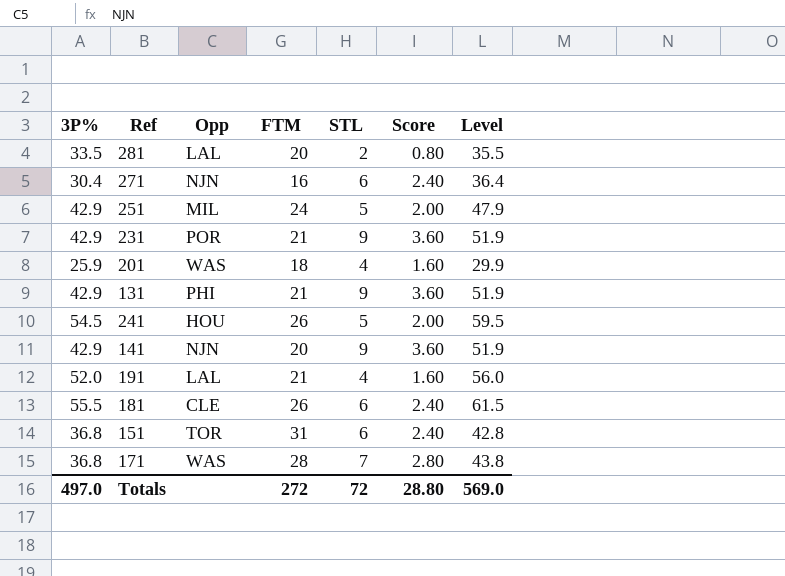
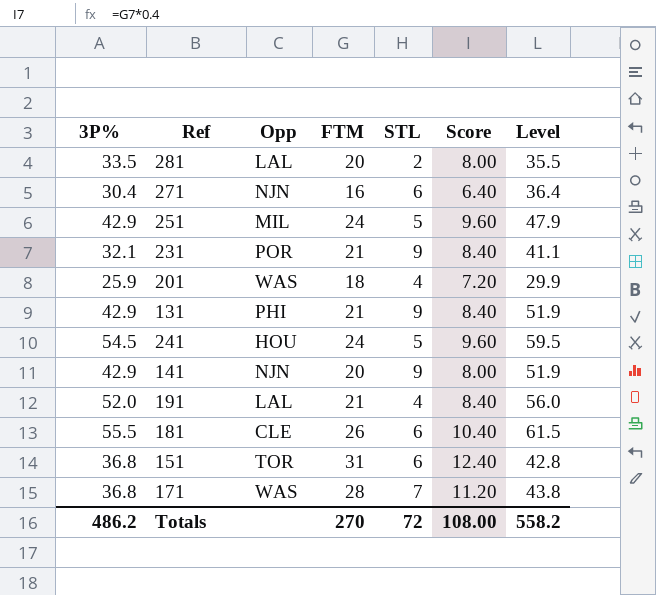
column Score | formula: [STL] * 0.4 -> [FTM] * 0.4
231 | 3P%: 42.9 -> 32.1
231 | Level: 51.9 -> 41.1
241 | FTM: 26 -> 24
Totals | 3P%: 497.0 -> 486.2
Totals | FTM: 272 -> 270
Totals | Score: 28.80 -> 108.00
Totals | Level: 569.0 -> 558.2

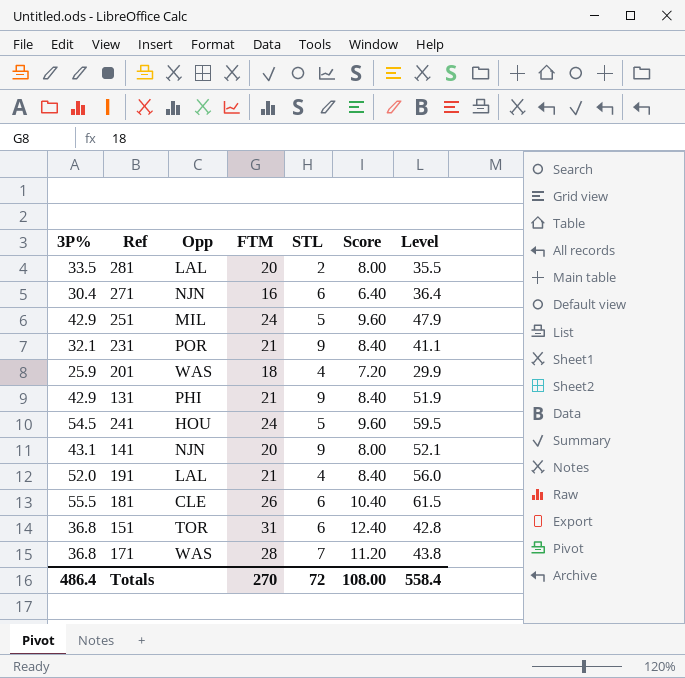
141 | 3P%: 42.9 -> 43.1
141 | Level: 51.9 -> 52.1
Totals | 3P%: 486.2 -> 486.4
Totals | Level: 558.2 -> 558.4

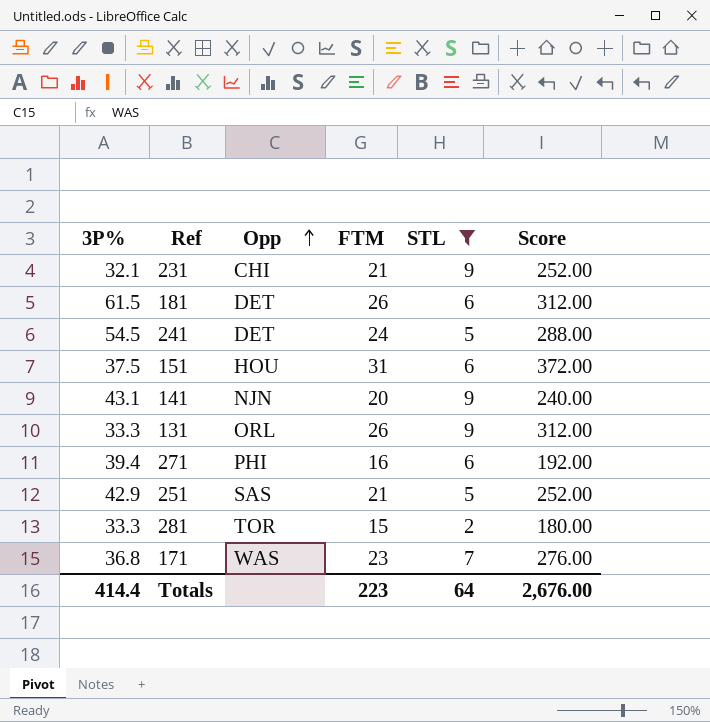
filter: none -> STL != 4
row order: none -> Opp ascending
column Level | formula: [3P%] + [STL] -> none
column Score | formula: [FTM] * 0.4 -> [FTM] * 12
231 | Opp: POR -> CHI
181 | 3P%: 55.5 -> 61.5
181 | Opp: CLE -> DET
241 | Opp: HOU -> DET
151 | 3P%: 36.8 -> 37.5
151 | Opp: TOR -> HOU
131 | 3P%: 42.9 -> 33.3
131 | Opp: PHI -> ORL
131 | FTM: 21 -> 26
271 | 3P%: 30.4 -> 39.4
271 | Opp: NJN -> PHI
251 | Opp: MIL -> SAS
251 | FTM: 24 -> 21
281 | 3P%: 33.5 -> 33.3
281 | Opp: LAL -> TOR
281 | FTM: 20 -> 15
171 | FTM: 28 -> 23
Totals | 3P%: 486.4 -> 414.4
Totals | FTM: 270 -> 223
Totals | STL: 72 -> 64
Totals | Score: 108.00 -> 2,676.00

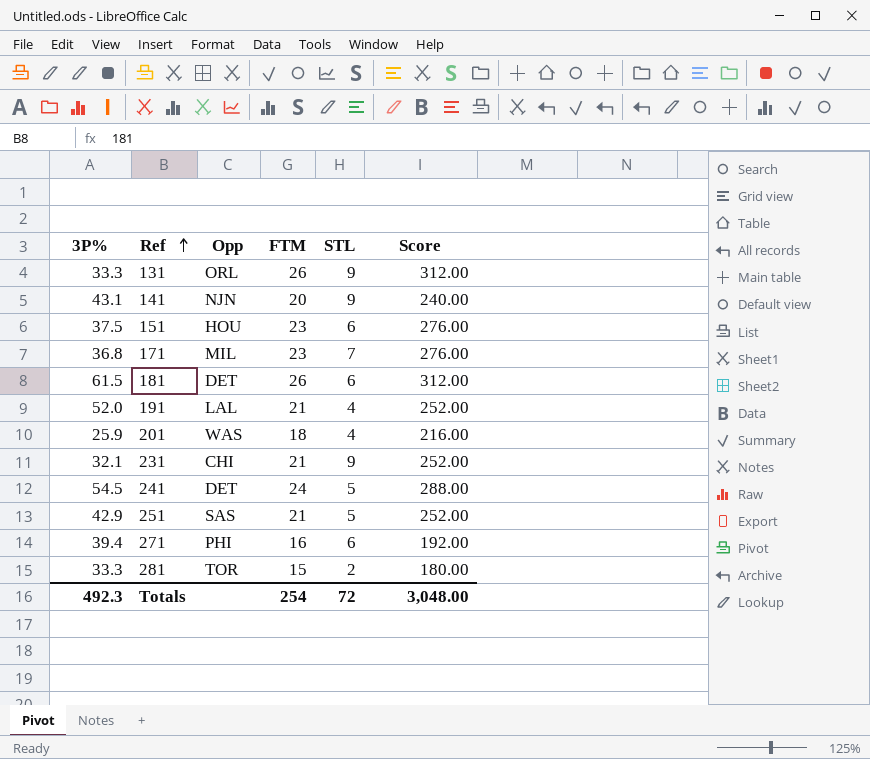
filter: STL != 4 -> none
row order: Opp ascending -> Ref ascending
151 | FTM: 31 -> 23
151 | Score: 372.00 -> 276.00
171 | Opp: WAS -> MIL
Totals | 3P%: 414.4 -> 492.3
Totals | FTM: 223 -> 254
Totals | STL: 64 -> 72
Totals | Score: 2,676.00 -> 3,048.00

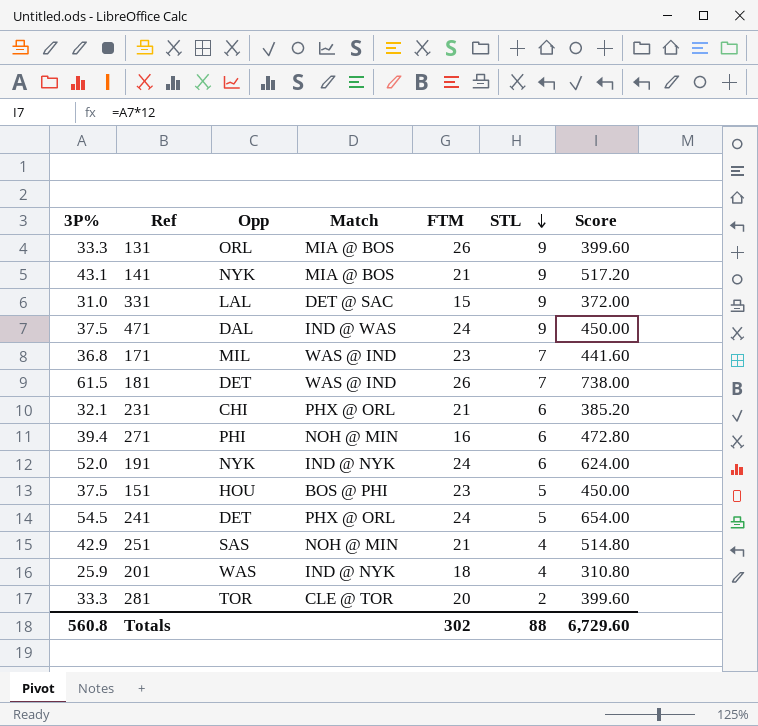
row order: Ref ascending -> STL descending
column Match | position: none -> 4
column Score | formula: [FTM] * 12 -> [3P%] * 12
141 | Opp: NJN -> NYK
141 | FTM: 20 -> 21
row 331: none -> 31.0 | LAL | DET @ SAC | 15 | 9 | 372.00
row 471: none -> 37.5 | DAL | IND @ WAS | 24 | 9 | 450.00
181 | STL: 6 -> 7
231 | STL: 9 -> 6
191 | Opp: LAL -> NYK
191 | FTM: 21 -> 24
191 | STL: 4 -> 6
151 | STL: 6 -> 5
251 | STL: 5 -> 4
281 | FTM: 15 -> 20
Totals | 3P%: 492.3 -> 560.8
Totals | FTM: 254 -> 302
Totals | STL: 72 -> 88
Totals | Score: 3,048.00 -> 6,729.60

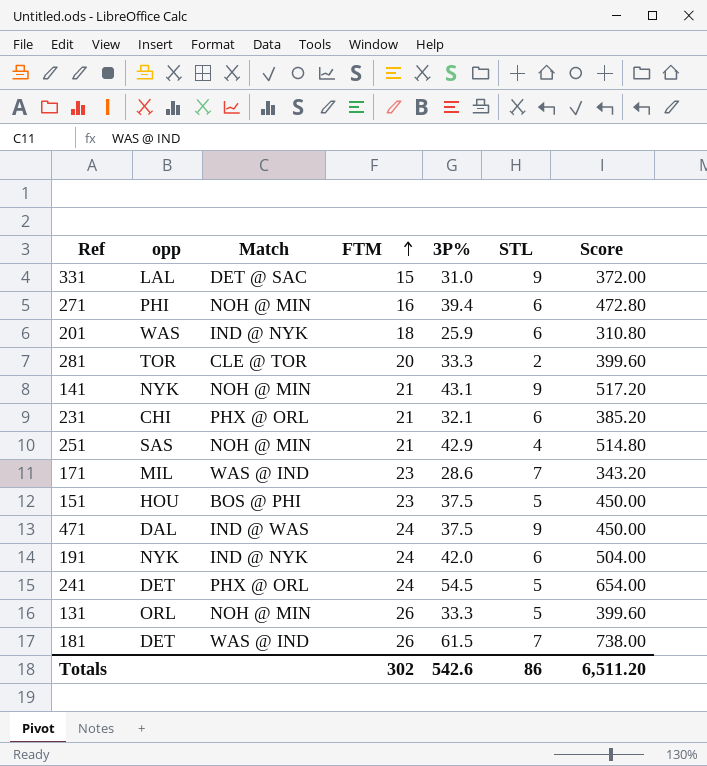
row order: STL descending -> FTM ascending
column name: Opp -> opp
column 3P% | position: 1 -> 5
201 | STL: 4 -> 6
141 | Match: MIA @ BOS -> NOH @ MIN
171 | 3P%: 36.8 -> 28.6
171 | Score: 441.60 -> 343.20
191 | 3P%: 52.0 -> 42.0
191 | Score: 624.00 -> 504.00
131 | Match: MIA @ BOS -> NOH @ MIN
131 | STL: 9 -> 5
Totals | 3P%: 560.8 -> 542.6
Totals | STL: 88 -> 86
Totals | Score: 6,729.60 -> 6,511.20

